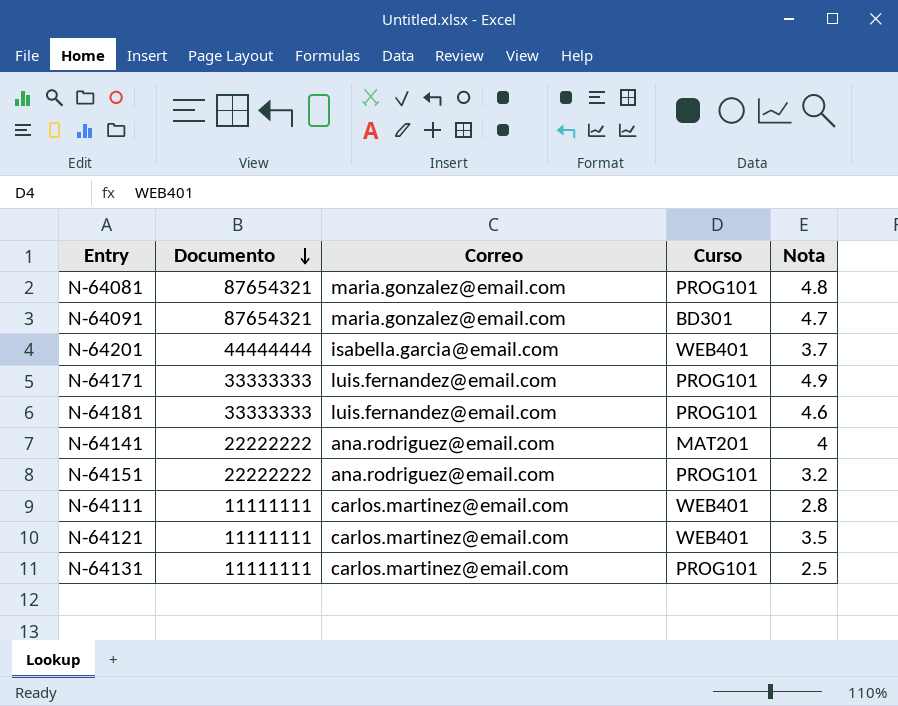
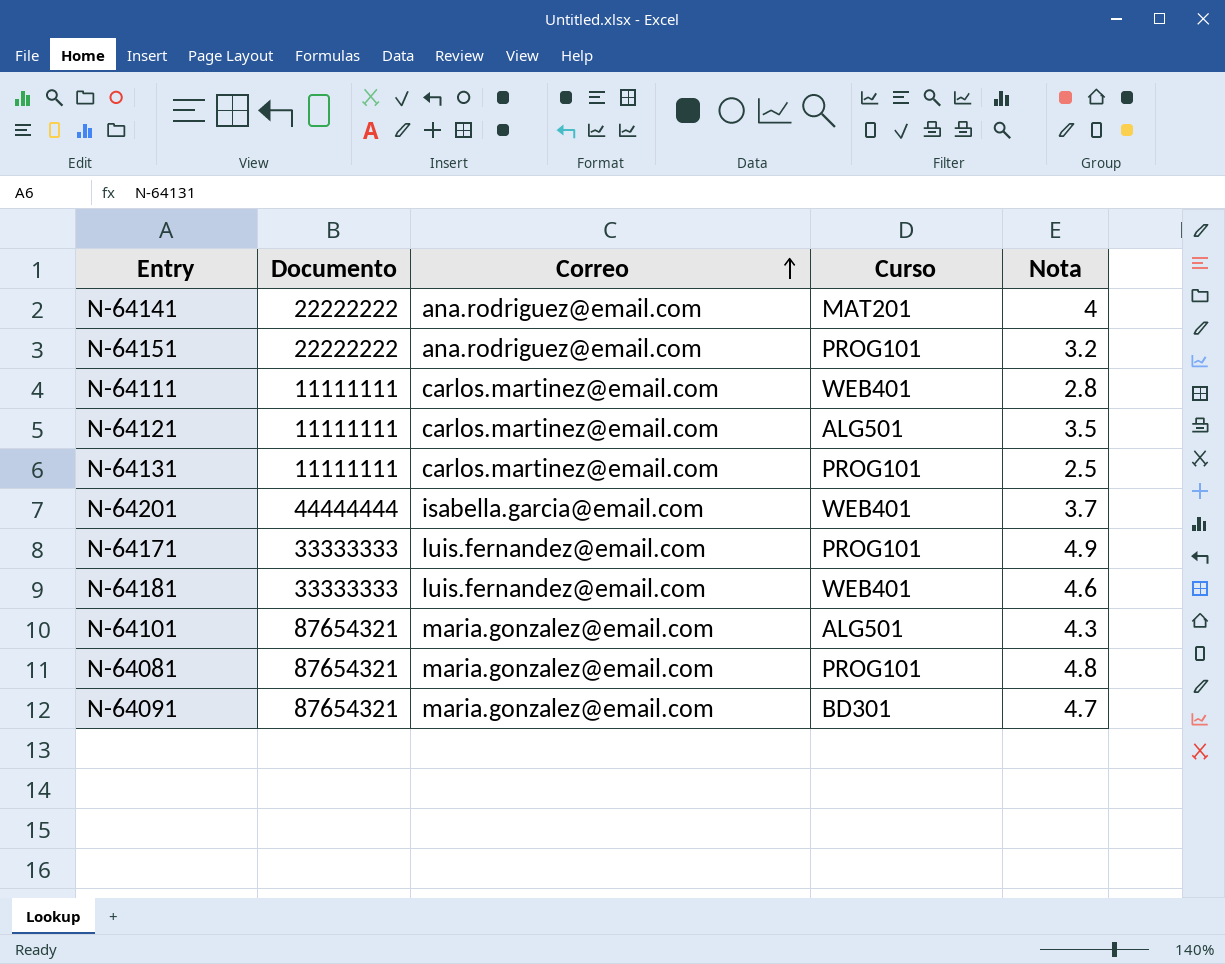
row order: Documento descending -> Correo ascending
N-64121 | Curso: WEB401 -> ALG501
N-64181 | Curso: PROG101 -> WEB401
row N-64101: none -> 87654321 | maria.gonzalez@email.com | ALG501 | 4.3

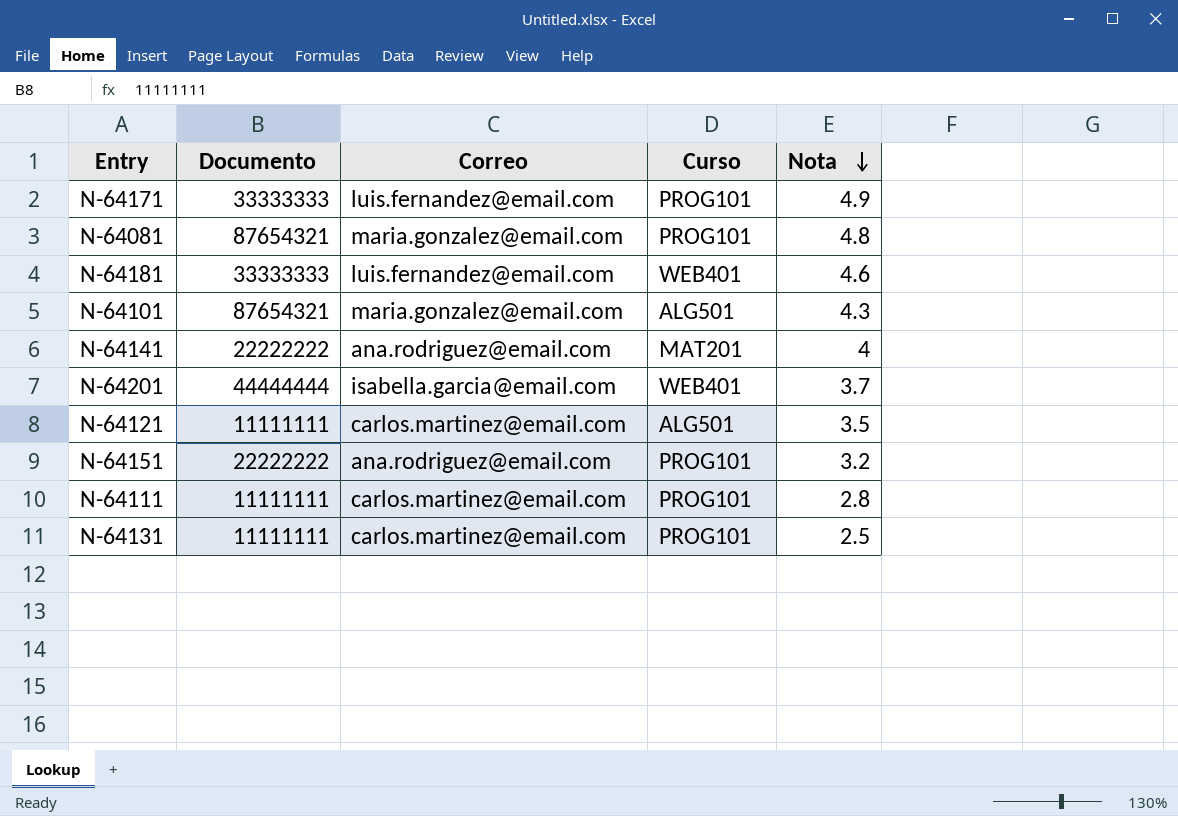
row order: Correo ascending -> Nota descending
row N-64091: 87654321 | maria.gonzalez@email.com | BD301 | 4.7 -> none
N-64111 | Curso: WEB401 -> PROG101

